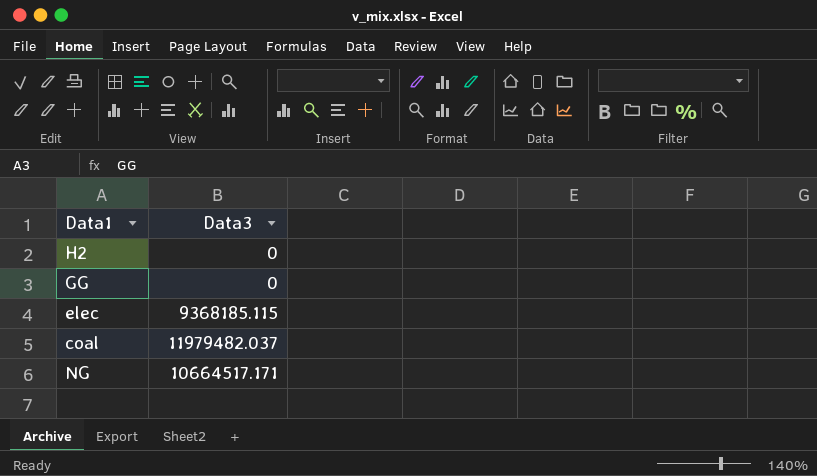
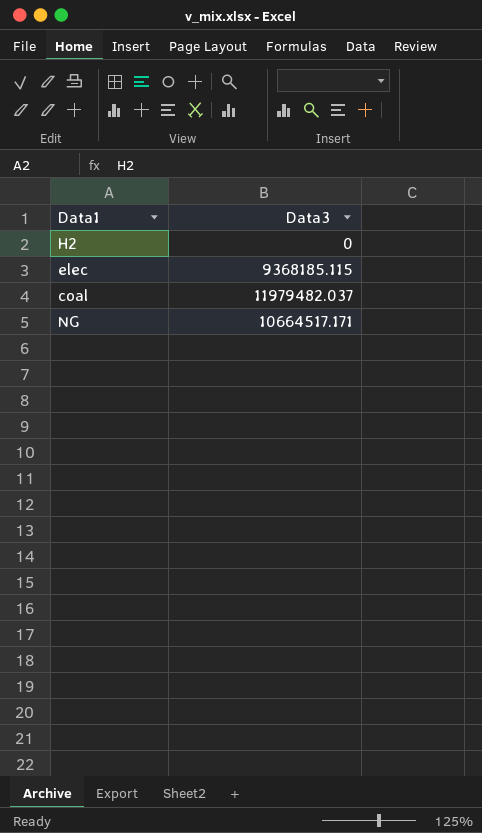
row GG: 0 -> none

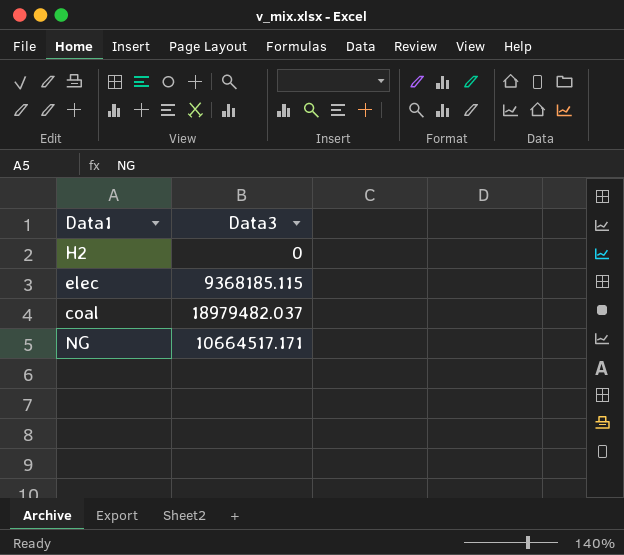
coal | Data3: 11979482.037 -> 18979482.037

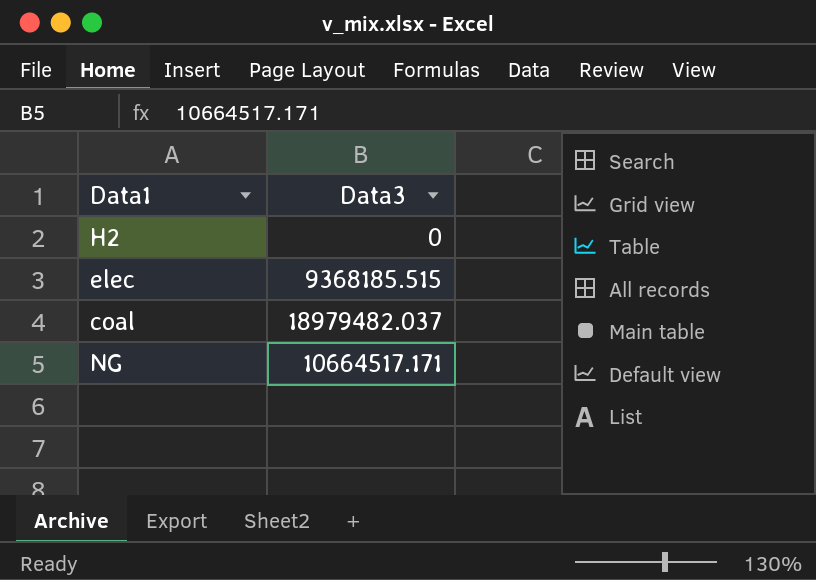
elec | Data3: 9368185.115 -> 9368185.515

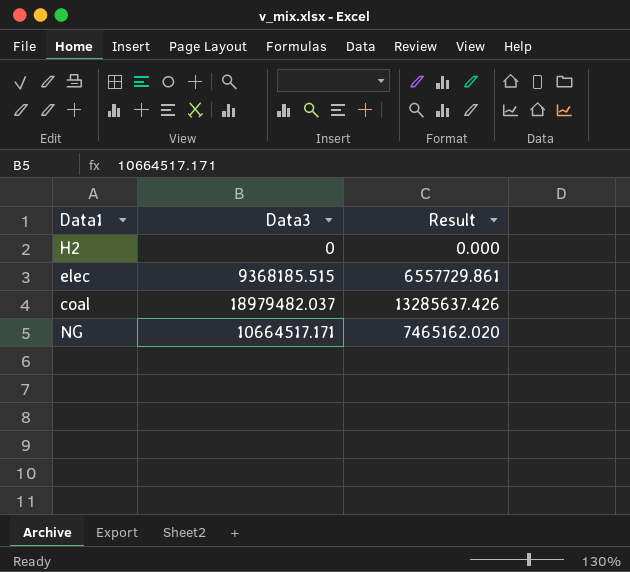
column Result | formula: none -> [Data3] * 0.7

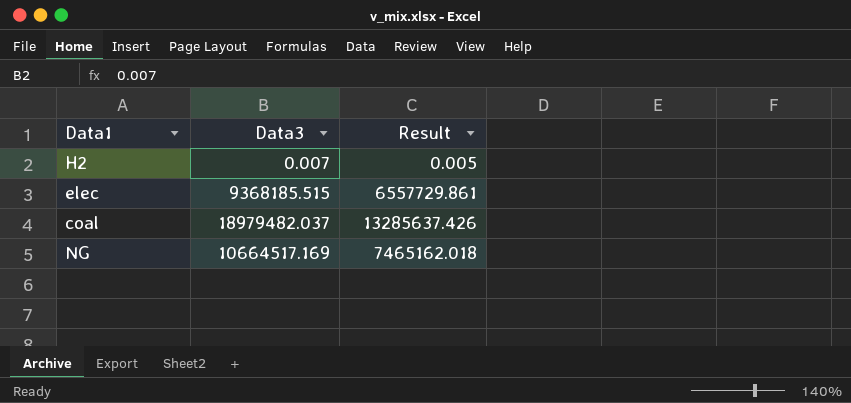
H2 | Data3: 0 -> 0.007
H2 | Result: 0.000 -> 0.005
NG | Data3: 10664517.171 -> 10664517.169
NG | Result: 7465162.020 -> 7465162.018

